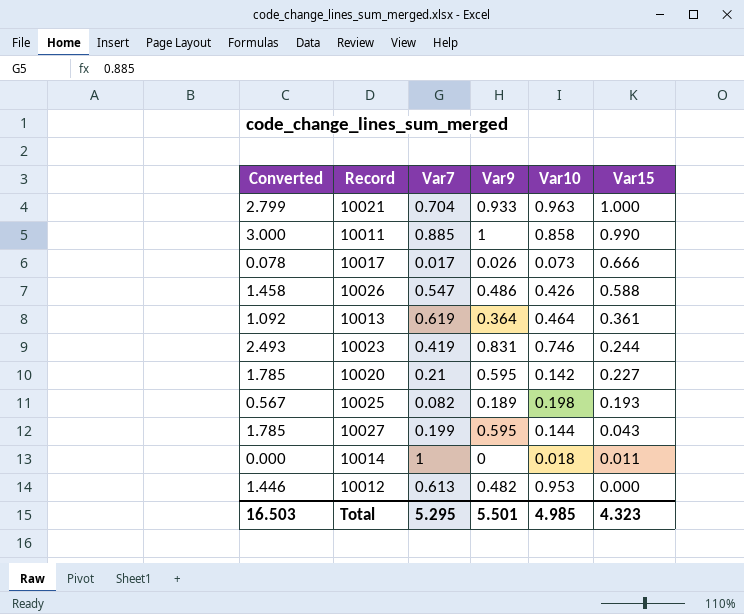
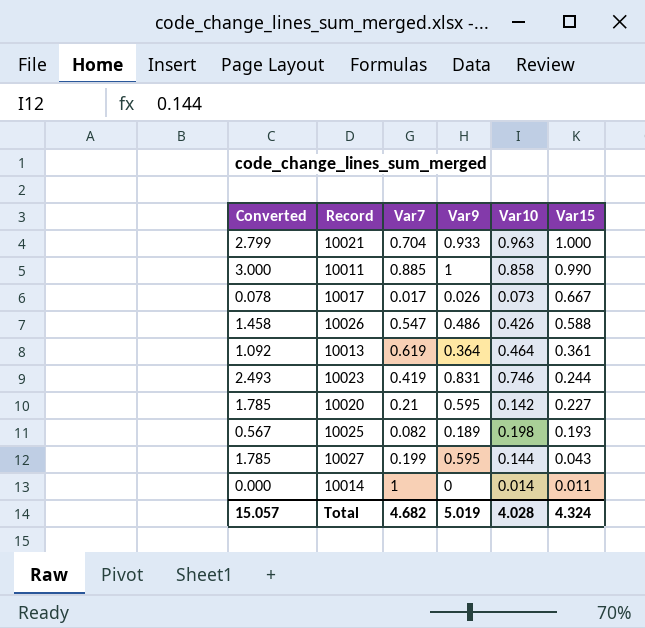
row 10012: 1.446 | 0.613 | 0.482 | 0.953 | 0.000 -> none
10017 | Var15: 0.666 -> 0.667
10014 | Var10: 0.018 -> 0.014
Total | Converted: 16.503 -> 15.057
Total | Var7: 5.295 -> 4.682
Total | Var9: 5.501 -> 5.019
Total | Var10: 4.985 -> 4.028
Total | Var15: 4.323 -> 4.324

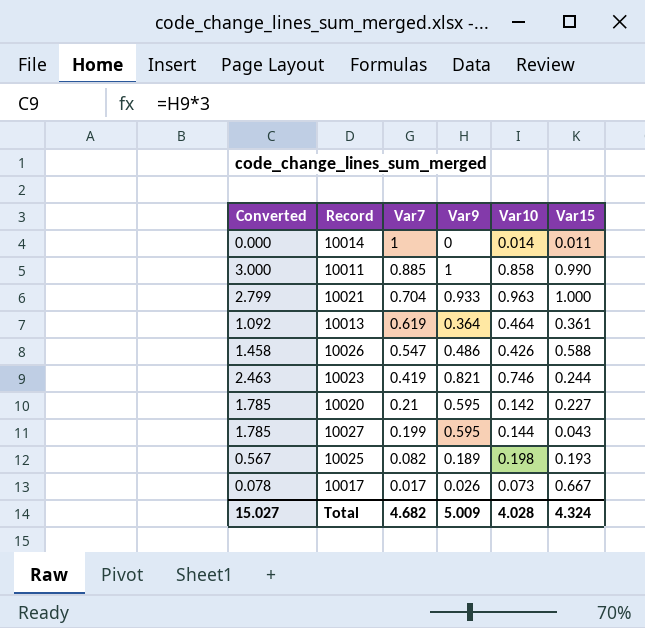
row order: Var15 descending -> Var7 descending
10023 | Converted: 2.493 -> 2.463
10023 | Var9: 0.831 -> 0.821
Total | Converted: 15.057 -> 15.027
Total | Var9: 5.019 -> 5.009

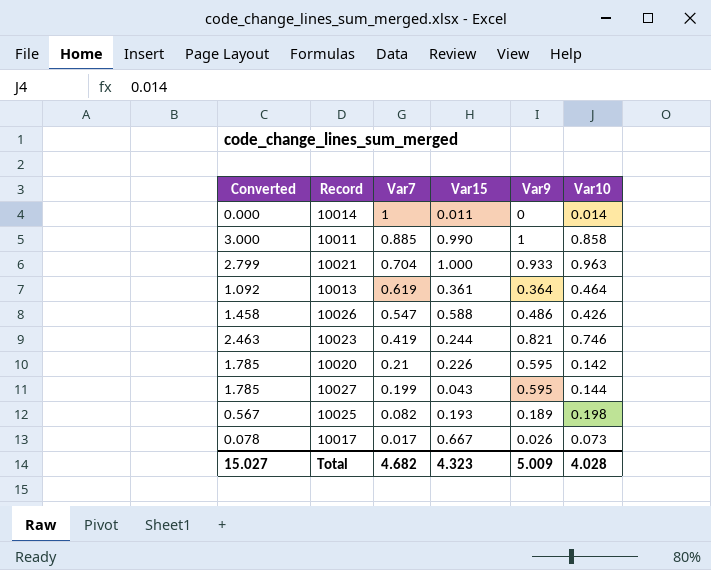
column Var15 | position: 6 -> 4
10020 | Var15: 0.227 -> 0.226
Total | Var15: 4.324 -> 4.323

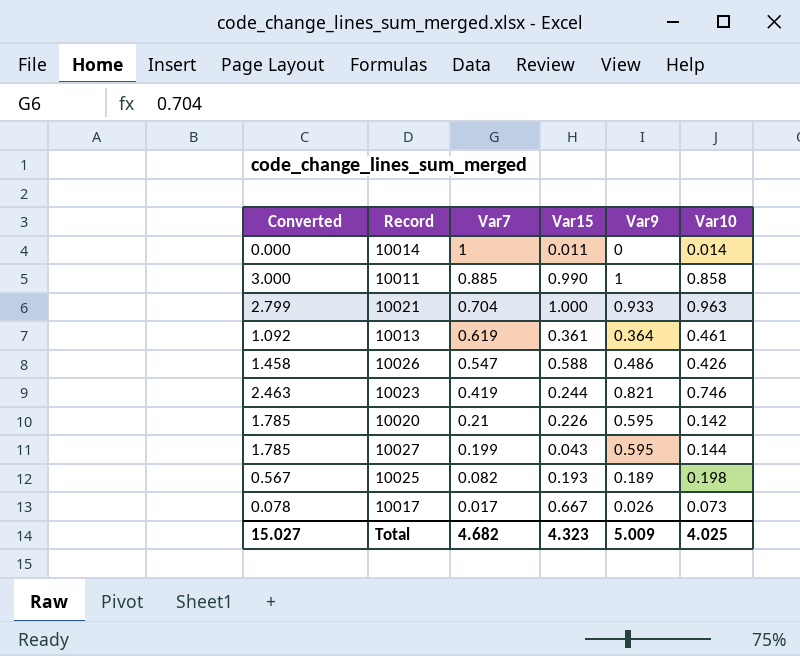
10013 | Var10: 0.464 -> 0.461
Total | Var10: 4.028 -> 4.025

